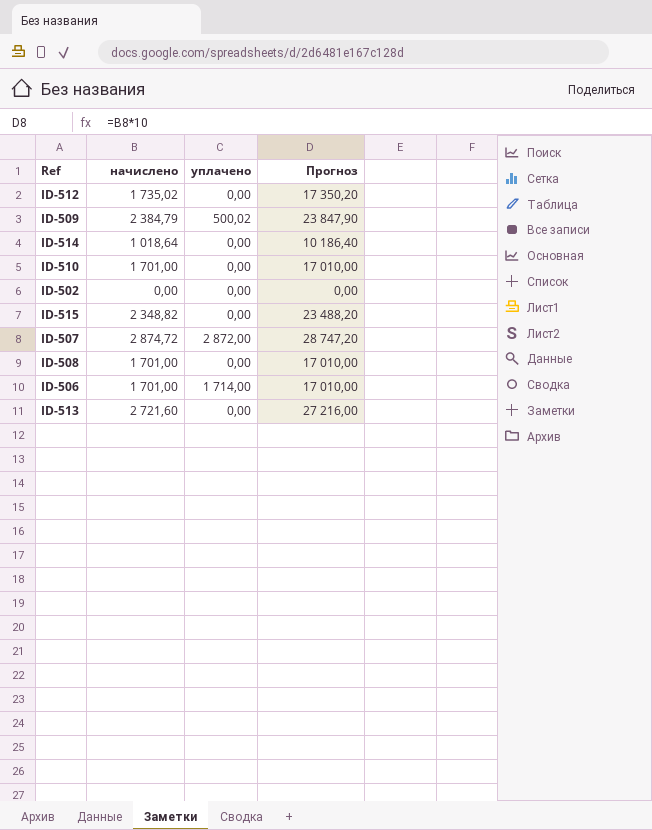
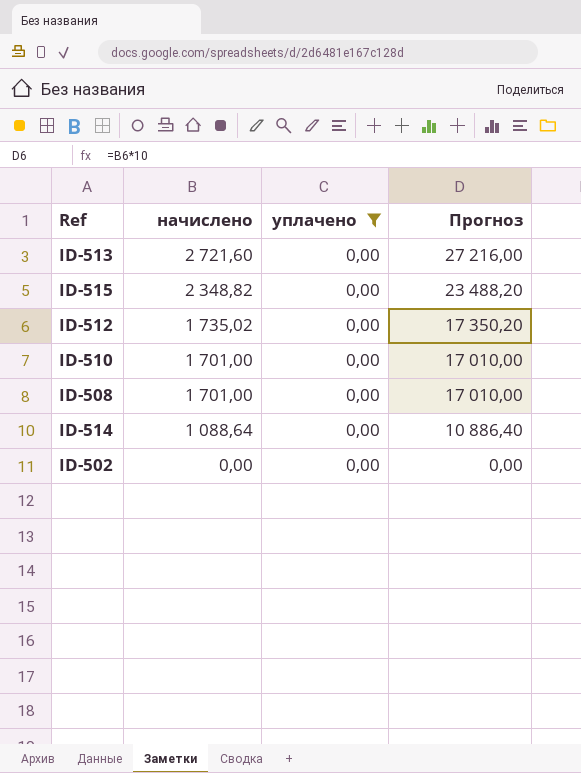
filter: none -> уплачено = 0,00
row order: none -> начислено descending
ID-514 | начислено: 1 018,64 -> 1 088,64
ID-514 | Прогноз: 10 186,40 -> 10 886,40

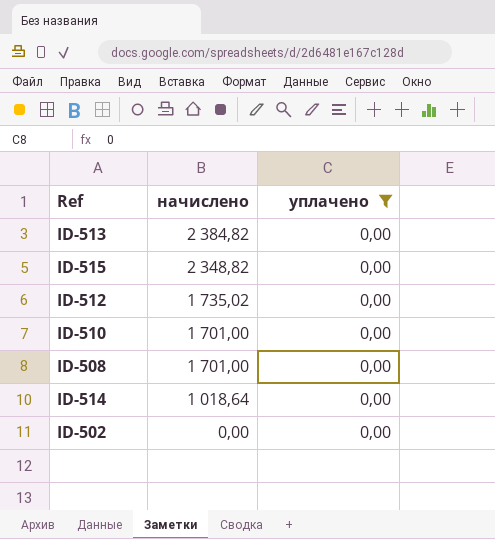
column Прогноз | formula: [начислено] * 10 -> none
ID-513 | начислено: 2 721,60 -> 2 384,82
ID-514 | начислено: 1 088,64 -> 1 018,64

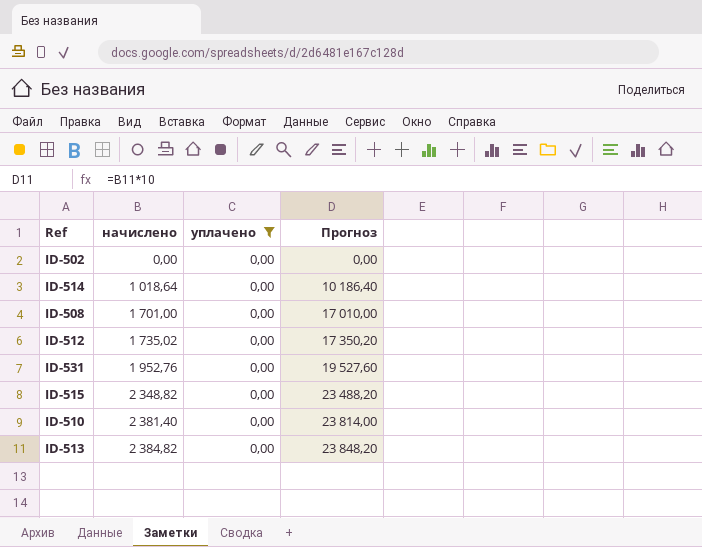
row order: начислено descending -> начислено ascending
column Прогноз | formula: none -> [начислено] * 10
row ID-531: none -> 1 952,76 | 0,00 | 19 527,60
ID-510 | начислено: 1 701,00 -> 2 381,40

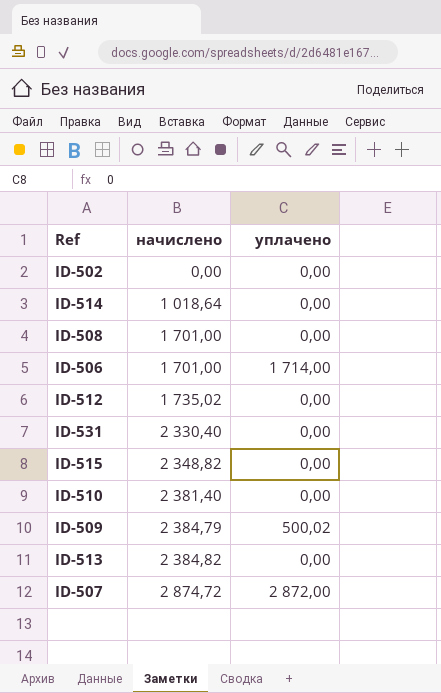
filter: уплачено = 0,00 -> none
column Прогноз | formula: [начислено] * 10 -> none
ID-531 | начислено: 1 952,76 -> 2 330,40

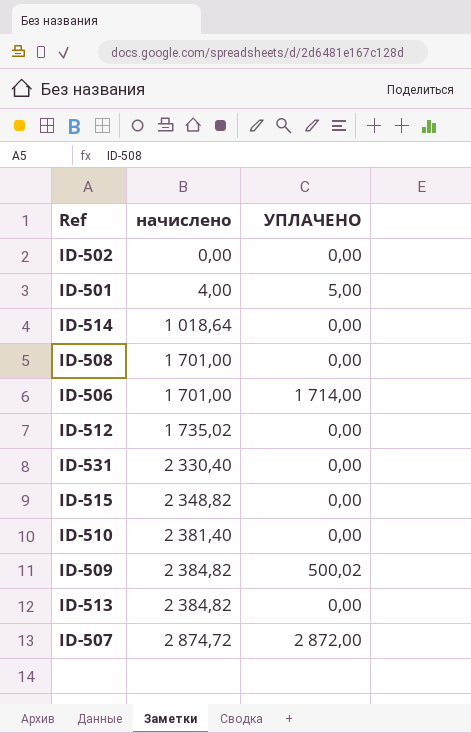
column name: уплачено -> УПЛАЧЕНО
row ID-501: none -> 4,00 | 5,00
ID-509 | начислено: 2 384,79 -> 2 384,82

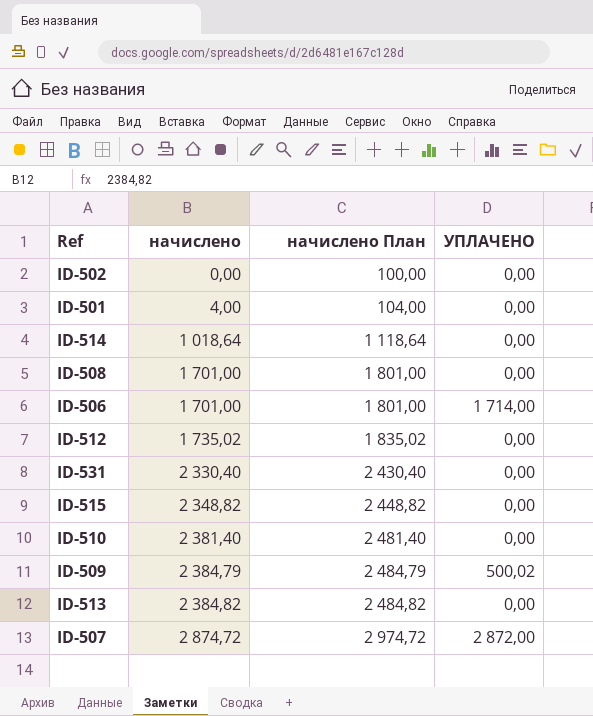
column начислено План | formula: none -> [начислено] + 100
ID-501 | УПЛАЧЕНО: 5,00 -> 0,00
ID-509 | начислено: 2 384,82 -> 2 384,79

